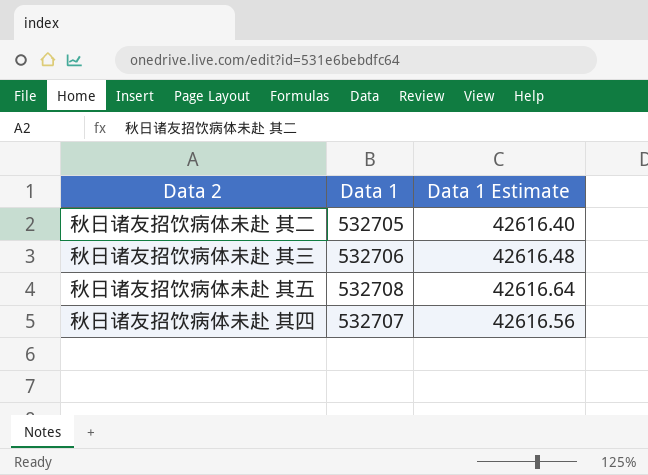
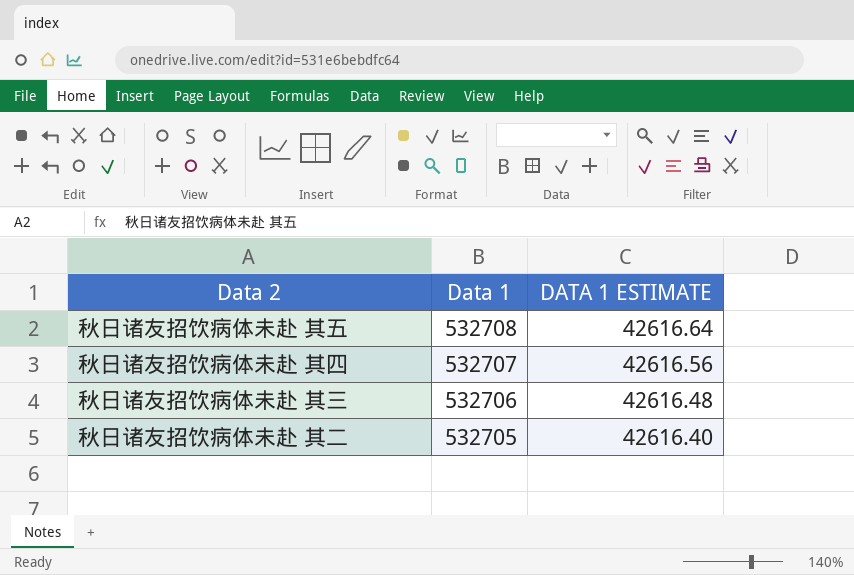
row order: none -> Data 1 descending
column name: Data 1 Estimate -> DATA 1 ESTIMATE

